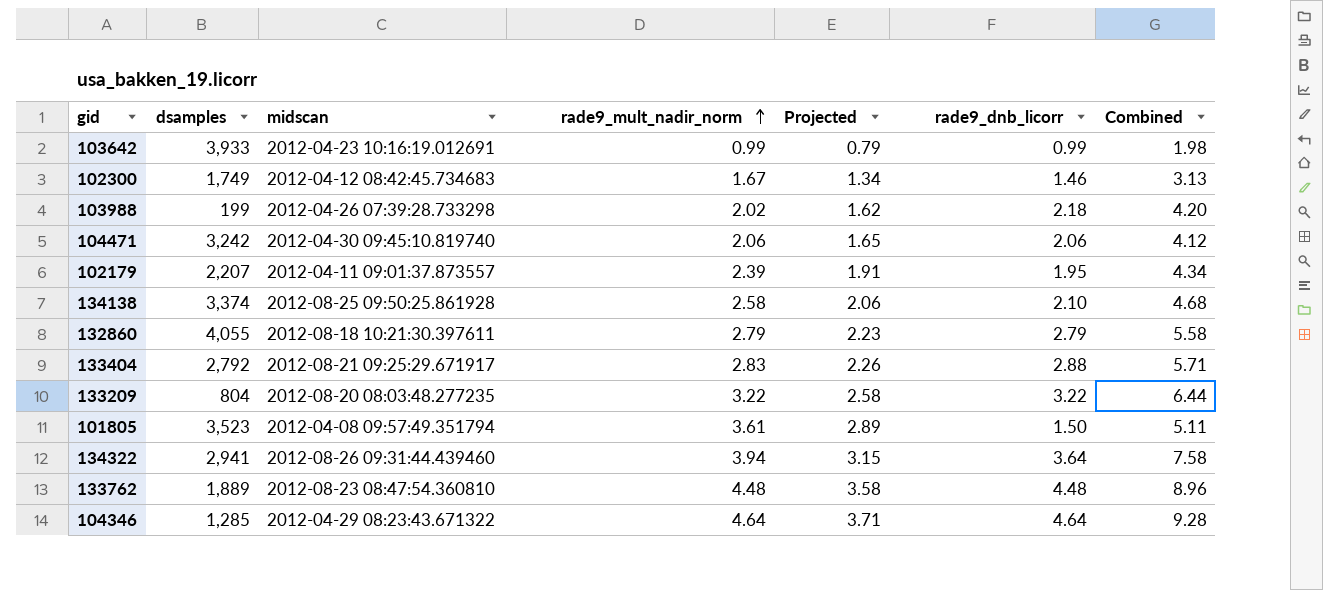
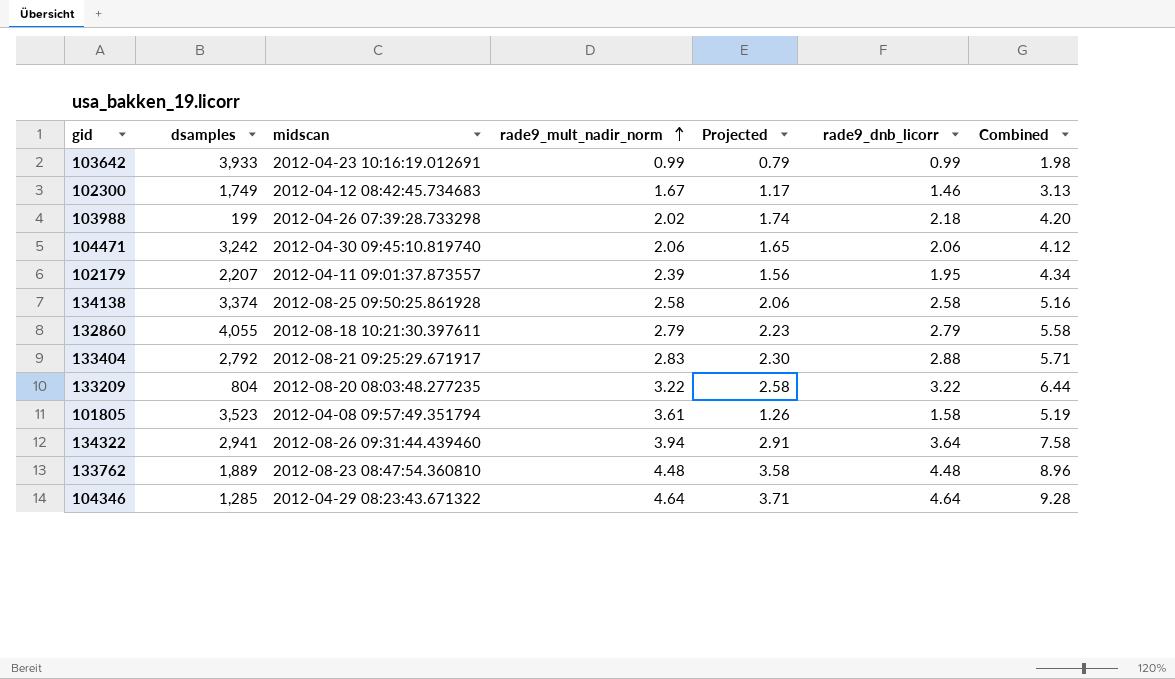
column Projected | formula: [rade9_mult_nadir_norm] * 0.8 -> [rade9_dnb_licorr] * 0.8
134138 | rade9_dnb_licorr: 2.10 -> 2.58
134138 | Combined: 4.68 -> 5.16
101805 | rade9_dnb_licorr: 1.50 -> 1.58
101805 | Combined: 5.11 -> 5.19

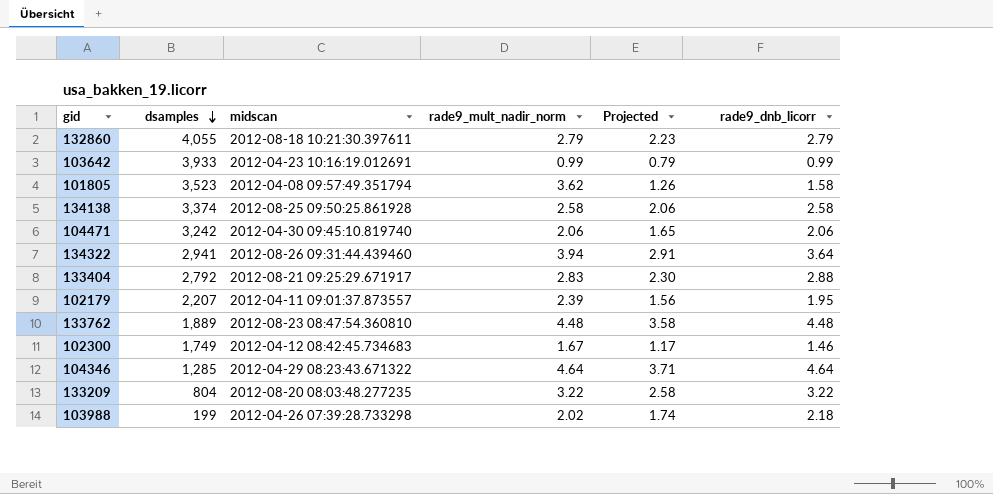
row order: rade9_mult_nadir_norm ascending -> dsamples descending
column Combined | formula: [rade9_mult_nadir_norm] + [rade9_dnb_licorr] -> none
101805 | rade9_mult_nadir_norm: 3.61 -> 3.62

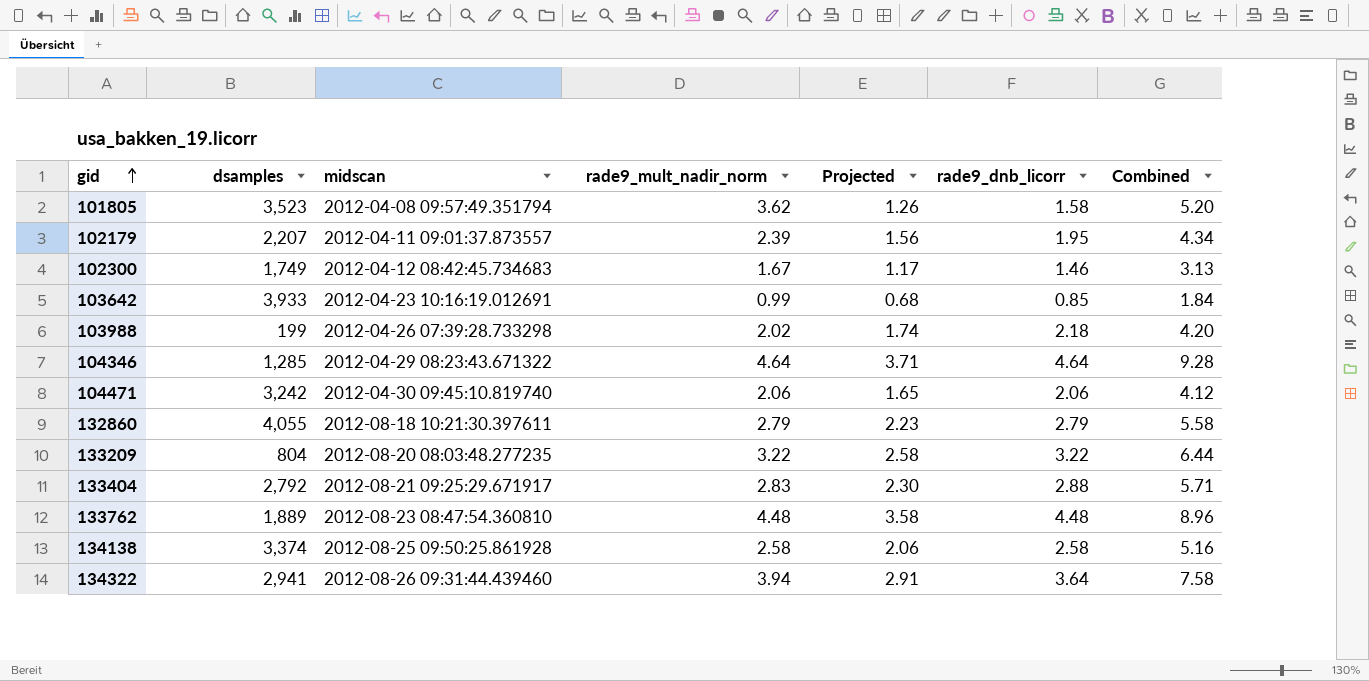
row order: dsamples descending -> gid ascending
column Combined | formula: none -> [rade9_mult_nadir_norm] + [rade9_dnb_licorr]
103642 | Projected: 0.79 -> 0.68
103642 | rade9_dnb_licorr: 0.99 -> 0.85

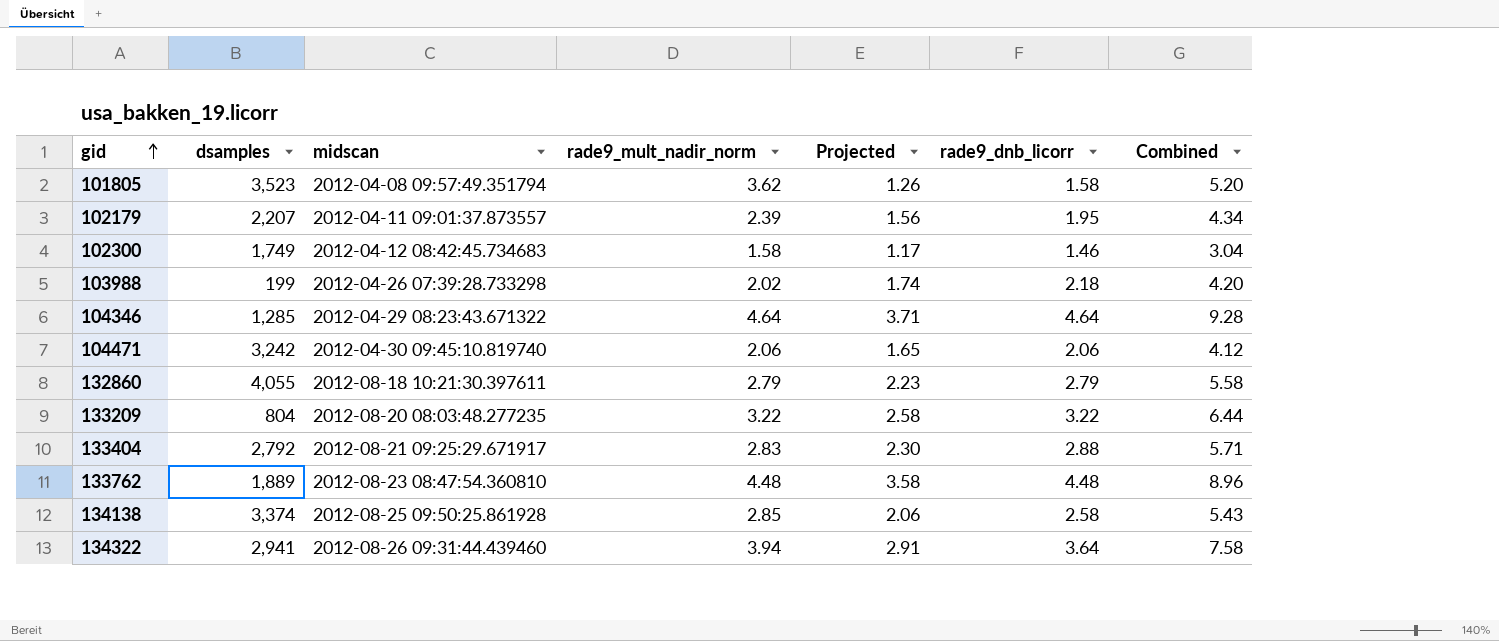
row 103642: 3,933 | 2012-04-23 10:16:19.012691 | 0.99 | 0.68 | 0.85 | 1.84 -> none
102300 | rade9_mult_nadir_norm: 1.67 -> 1.58
102300 | Combined: 3.13 -> 3.04
134138 | rade9_mult_nadir_norm: 2.58 -> 2.85
134138 | Combined: 5.16 -> 5.43

